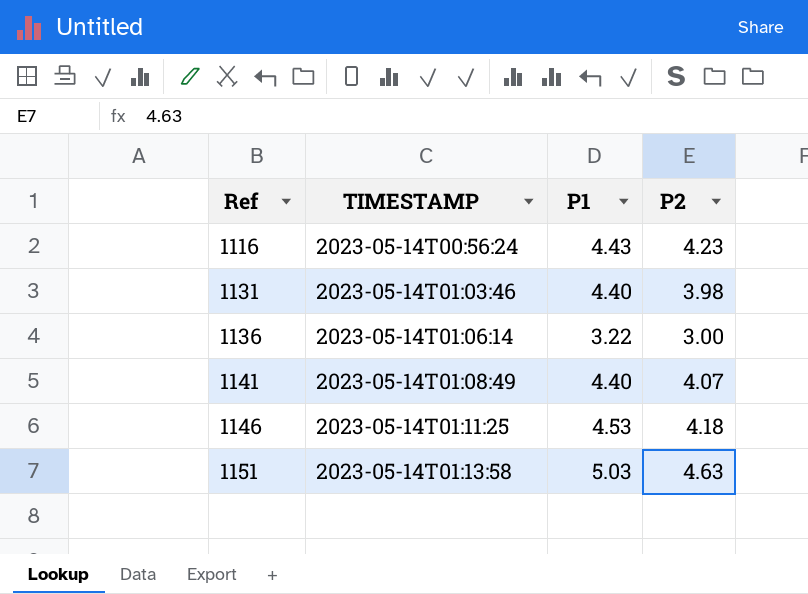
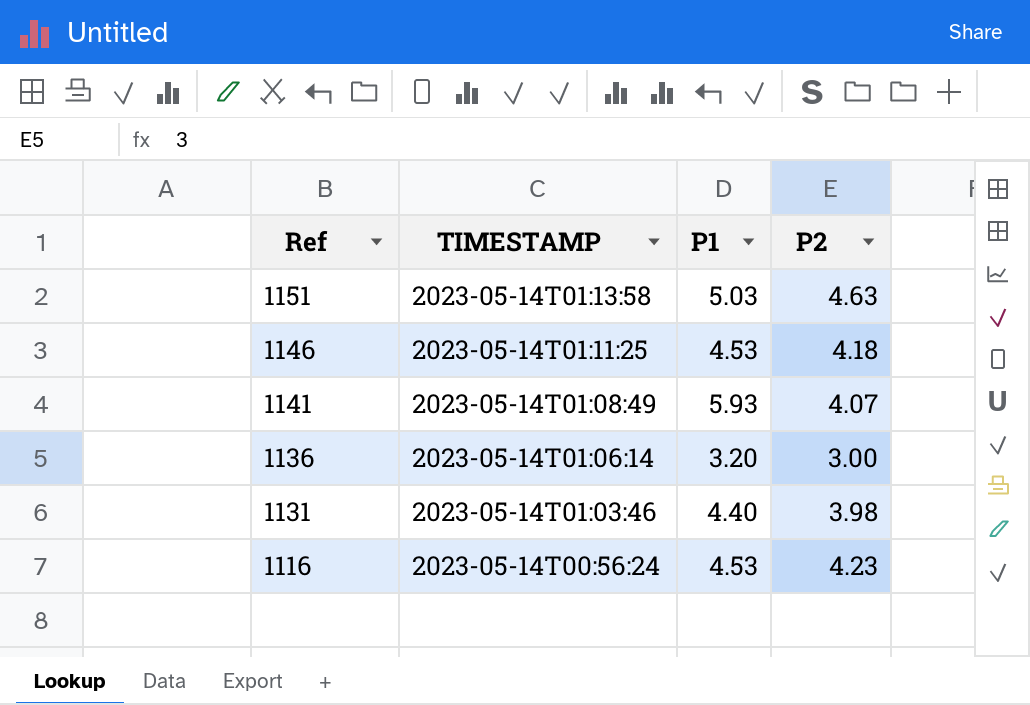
row order: Ref ascending -> Ref descending
1141 | P1: 4.40 -> 5.93
1136 | P1: 3.22 -> 3.20
1116 | P1: 4.43 -> 4.53

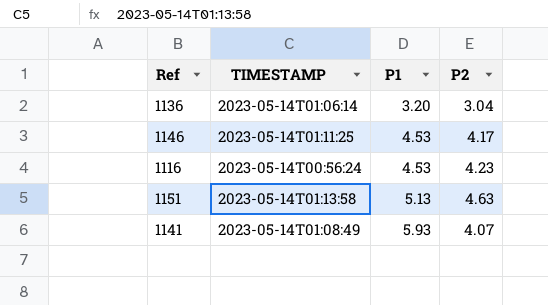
row order: Ref descending -> P1 ascending
row 1131: 2023-05-14T01:03:46 | 4.40 | 3.98 -> none
1136 | P2: 3.00 -> 3.04
1146 | P2: 4.18 -> 4.17
1151 | P1: 5.03 -> 5.13

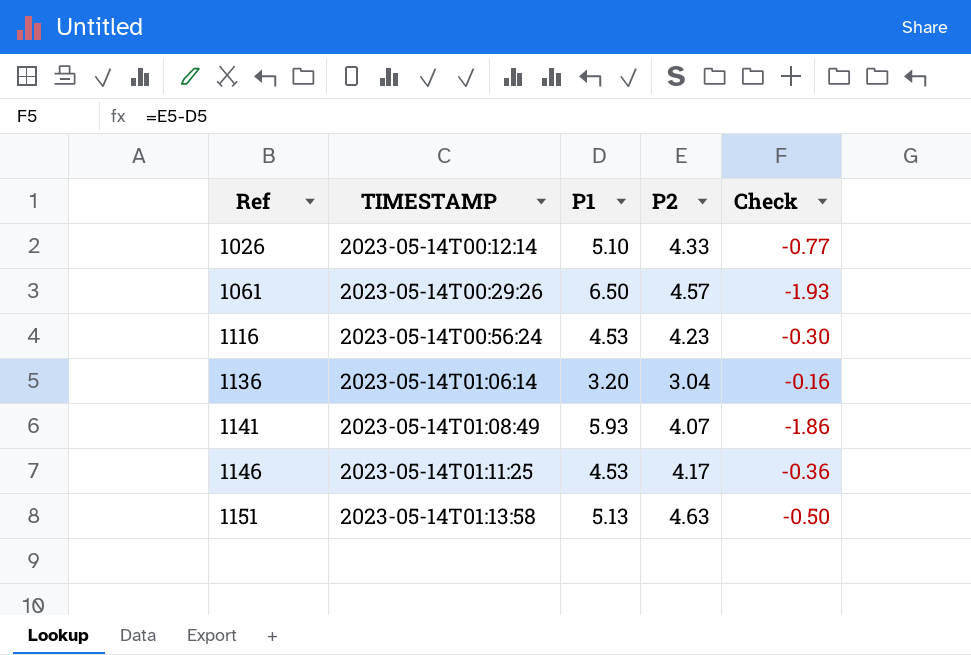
row order: P1 ascending -> Ref ascending
column Check | formula: none -> [P2] - [P1]
row 1026: none -> 2023-05-14T00:12:14 | 5.10 | 4.33 | -0.77
row 1061: none -> 2023-05-14T00:29:26 | 6.50 | 4.57 | -1.93

